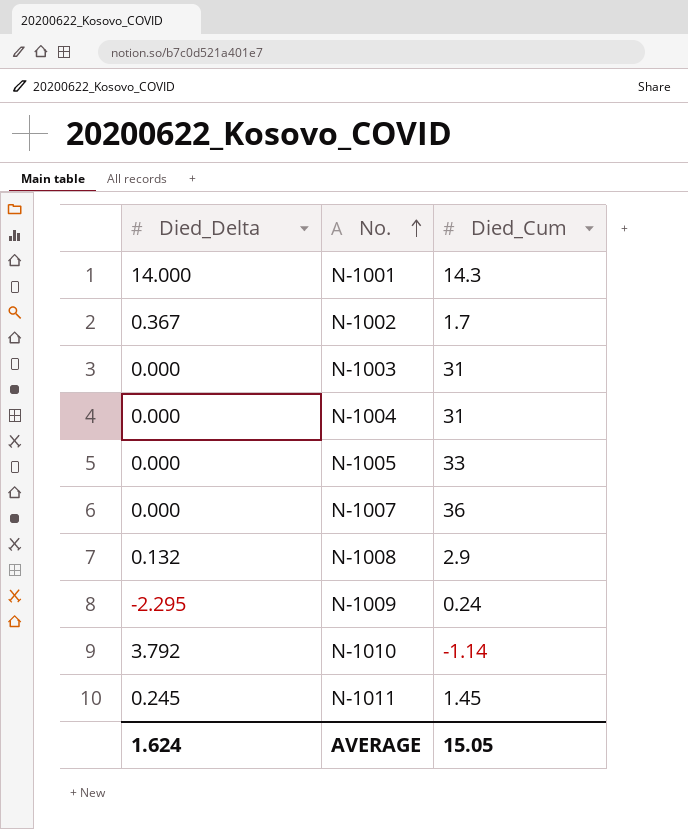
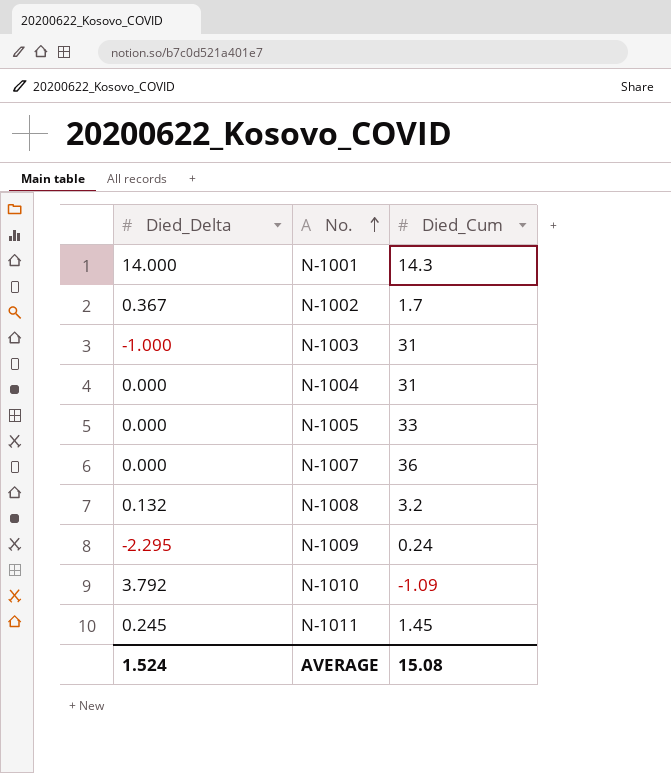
N-1003 | Died_Delta: 0.000 -> -1.000
N-1008 | Died_Cum: 2.9 -> 3.2
N-1010 | Died_Cum: -1.14 -> -1.09
AVERAGE | Died_Delta: 1.624 -> 1.524
AVERAGE | Died_Cum: 15.05 -> 15.08

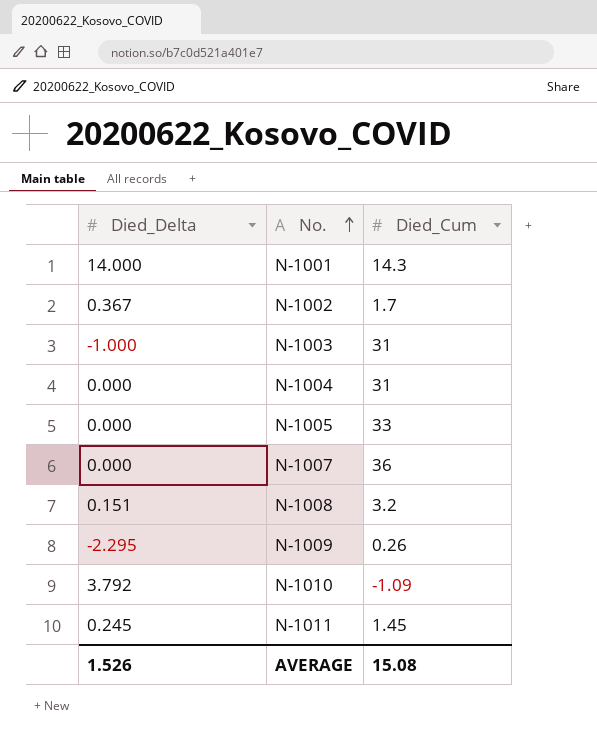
N-1008 | Died_Delta: 0.132 -> 0.151
N-1009 | Died_Cum: 0.24 -> 0.26
AVERAGE | Died_Delta: 1.524 -> 1.526

